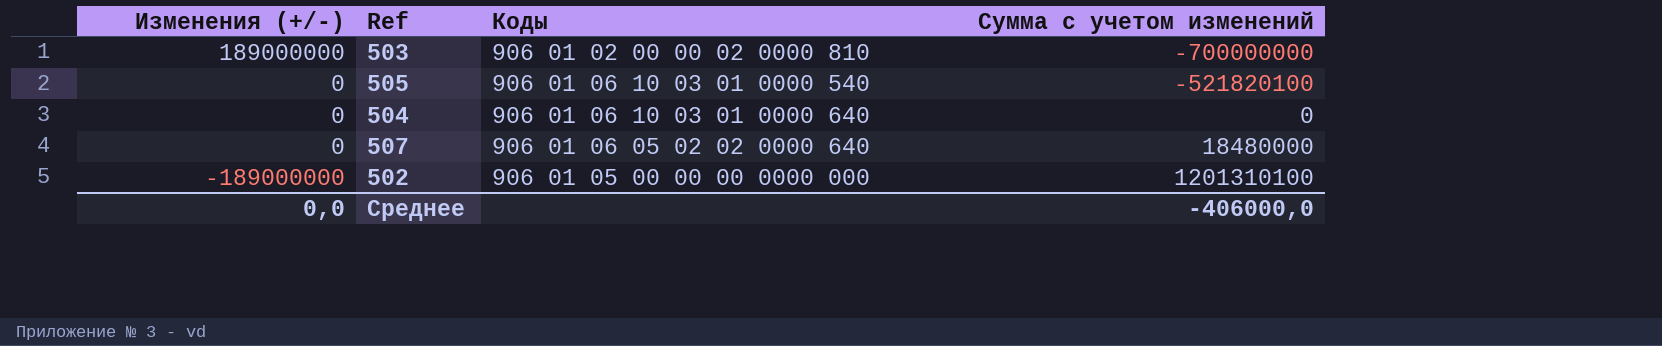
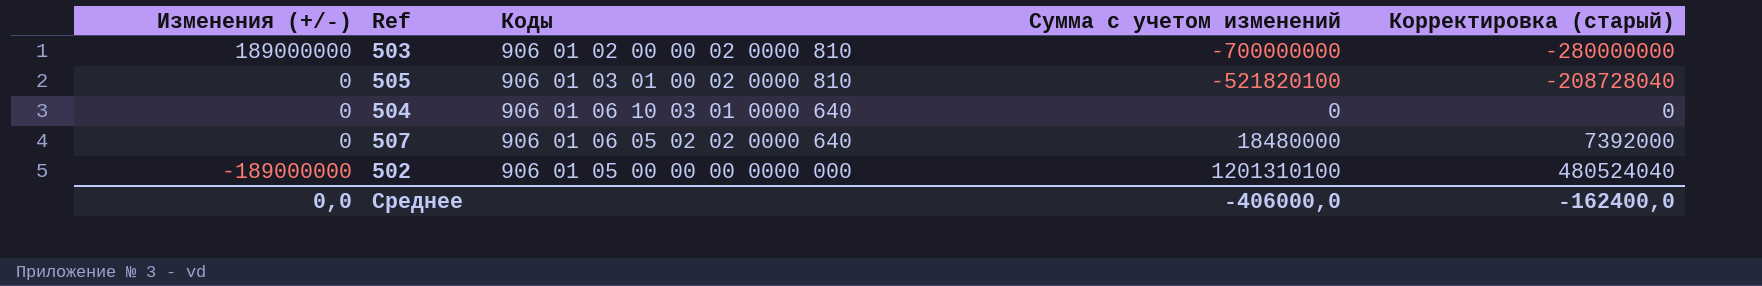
column Корректировка (старый) | formula: none -> [Сумма с учетом изменений] * 0,4
505 | Коды: 906 01 06 10 03 01 0000 540 -> 906 01 03 01 00 02 0000 810

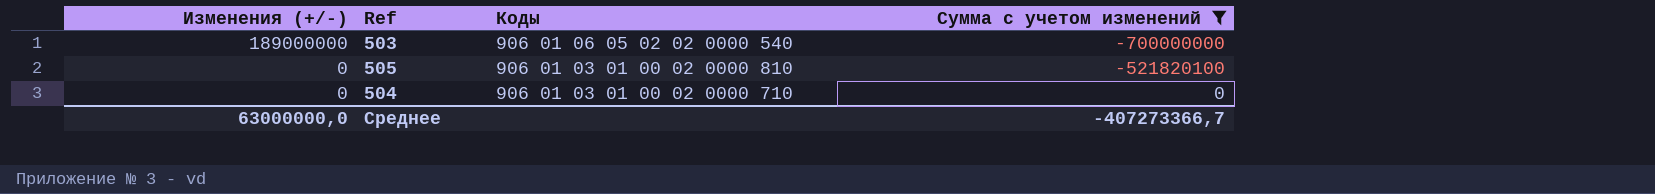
filter: none -> Сумма с учетом изменений <= 0
column Корректировка (старый) | formula: [Сумма с учетом изменений] * 0,4 -> none
503 | Коды: 906 01 02 00 00 02 0000 810 -> 906 01 06 05 02 02 0000 540
504 | Коды: 906 01 06 10 03 01 0000 640 -> 906 01 03 01 00 02 0000 710
Среднее | Изменения (+/-): 0,0 -> 63000000,0
Среднее | Сумма с учетом изменений: -406000,0 -> -407273366,7

